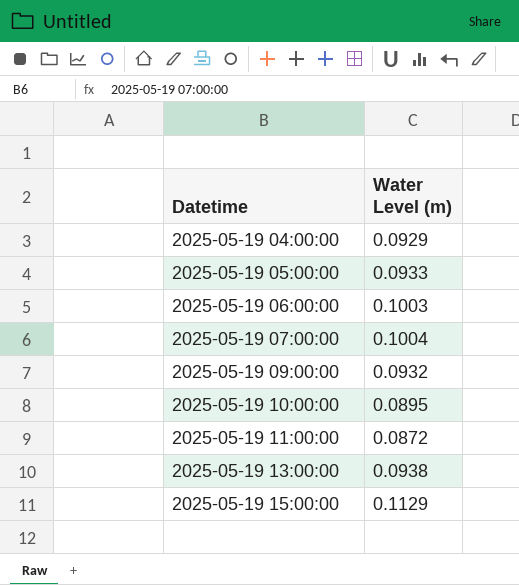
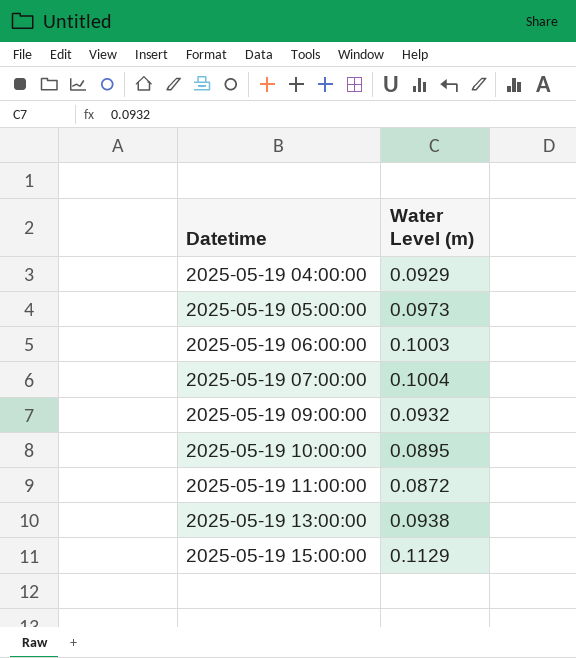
2025-05-19 05:00:00 | Water Level (m): 0.0933 -> 0.0973

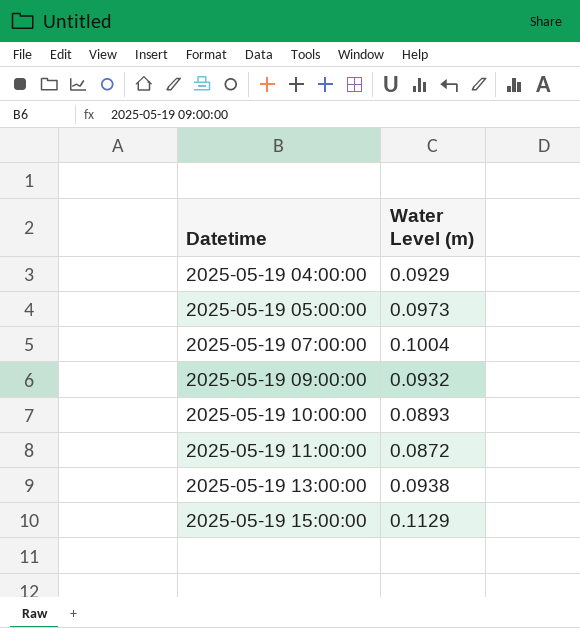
row 2025-05-19 06:00:00: 0.1003 -> none
2025-05-19 10:00:00 | Water Level (m): 0.0895 -> 0.0893

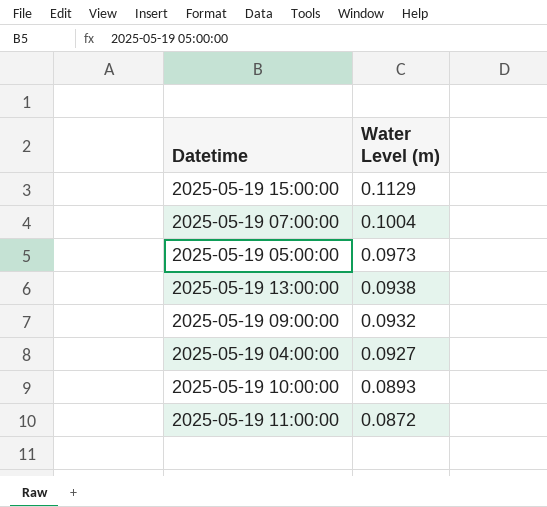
row order: Datetime ascending -> Water Level (m) descending
2025-05-19 04:00:00 | Water Level (m): 0.0929 -> 0.0927

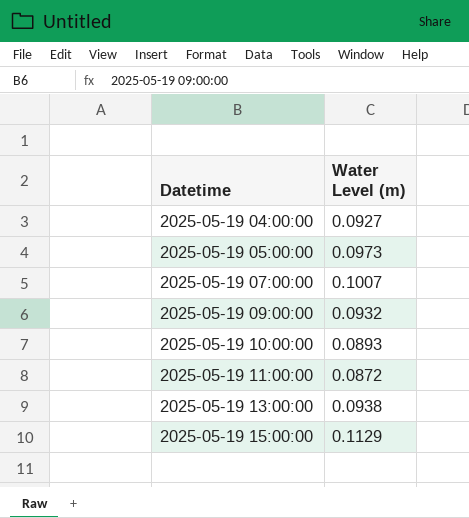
row order: Water Level (m) descending -> Datetime ascending
2025-05-19 07:00:00 | Water Level (m): 0.1004 -> 0.1007

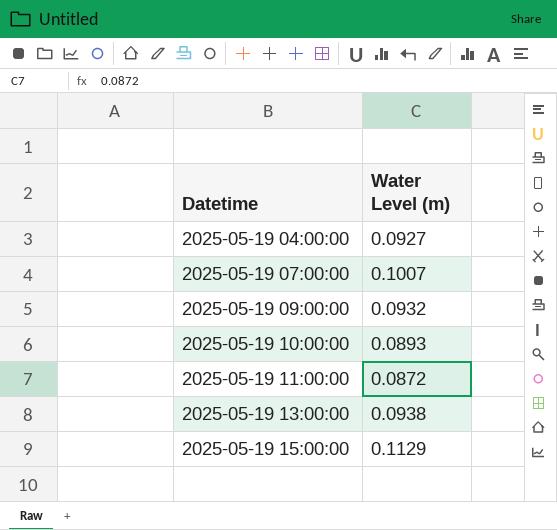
row 2025-05-19 05:00:00: 0.0973 -> none

